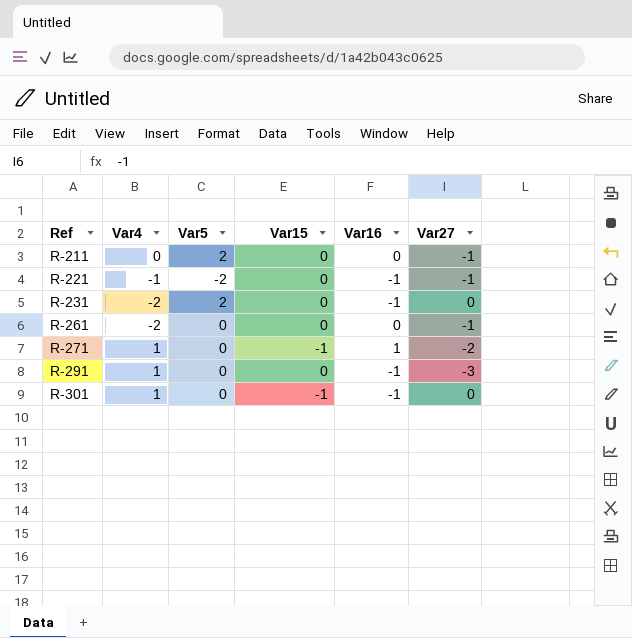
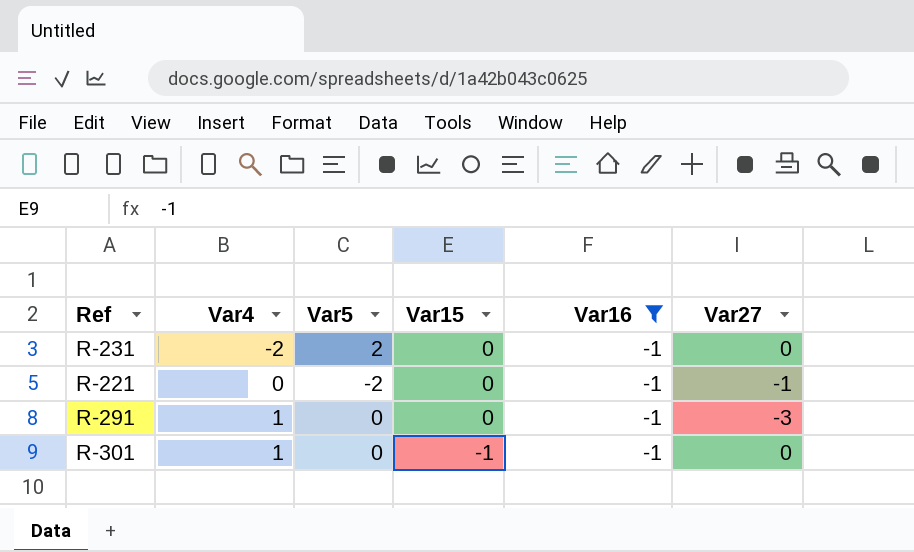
filter: none -> Var16 = -1
row order: Ref ascending -> Var4 ascending
R-221 | Var4: -1 -> 0

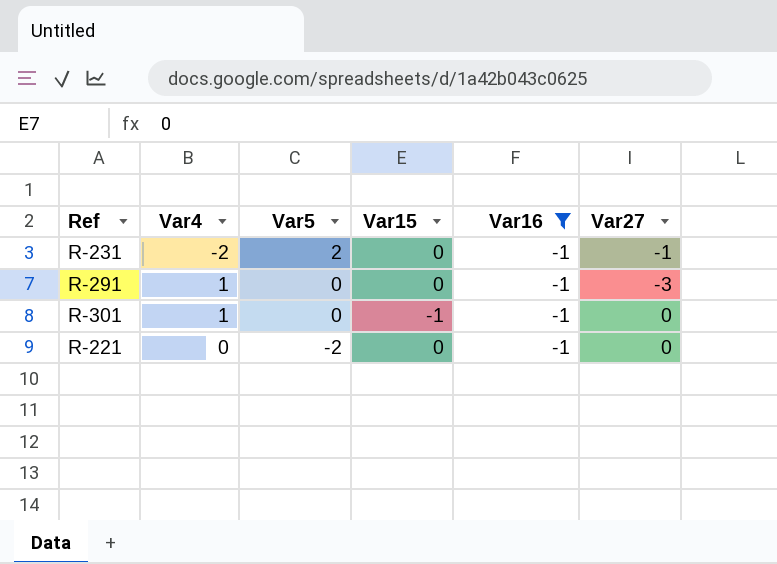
row order: Var4 ascending -> Var5 descending
R-231 | Var27: 0 -> -1
R-221 | Var27: -1 -> 0

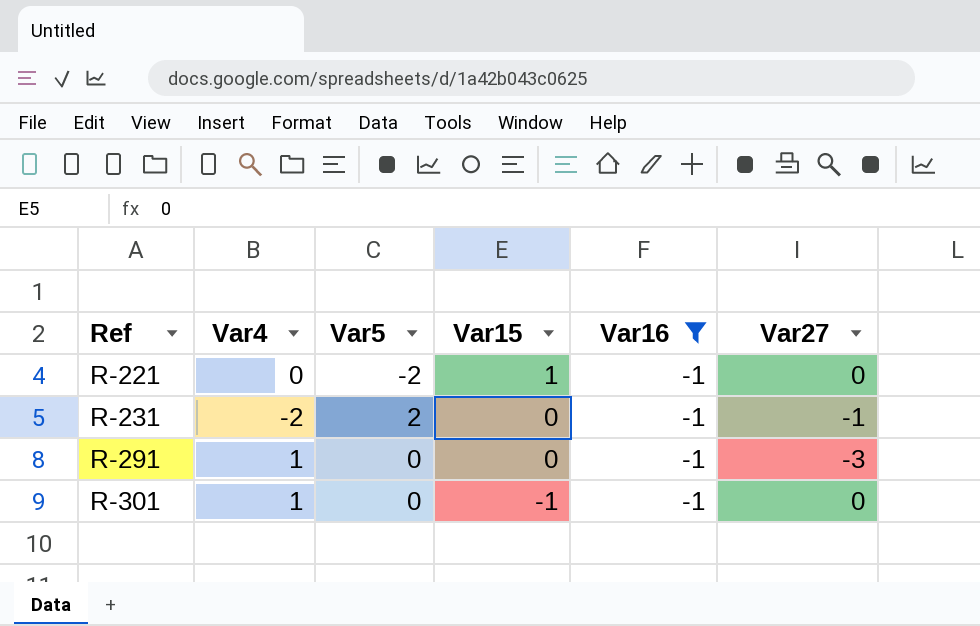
row order: Var5 descending -> Ref ascending
R-221 | Var15: 0 -> 1

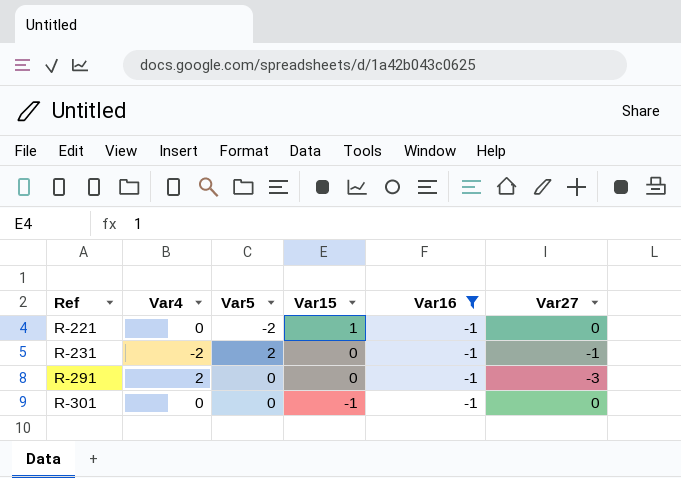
R-291 | Var4: 1 -> 2
R-301 | Var4: 1 -> 0

